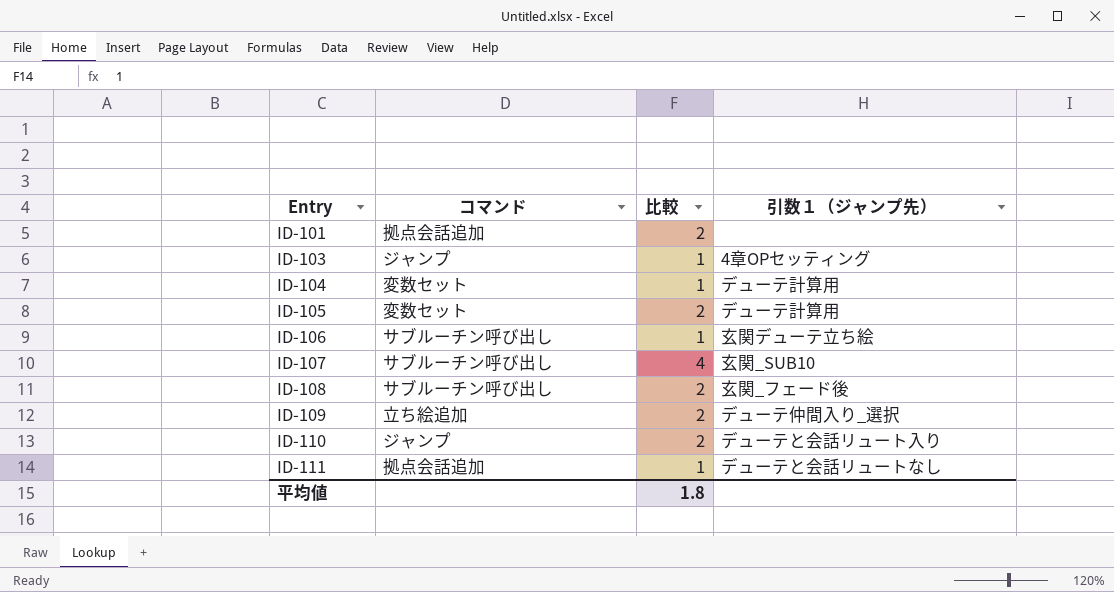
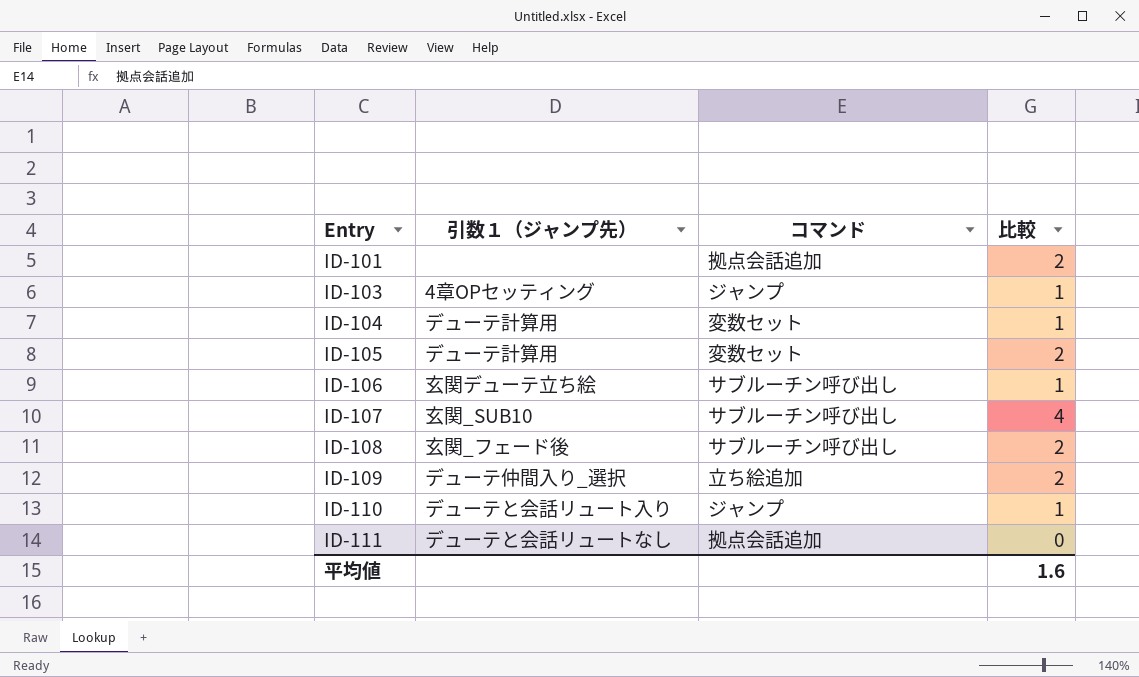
column 引数１（ジャンプ先） | position: 4 -> 2
ID-110 | 比較: 2 -> 1
ID-111 | 比較: 1 -> 0
平均値 | 比較: 1.8 -> 1.6

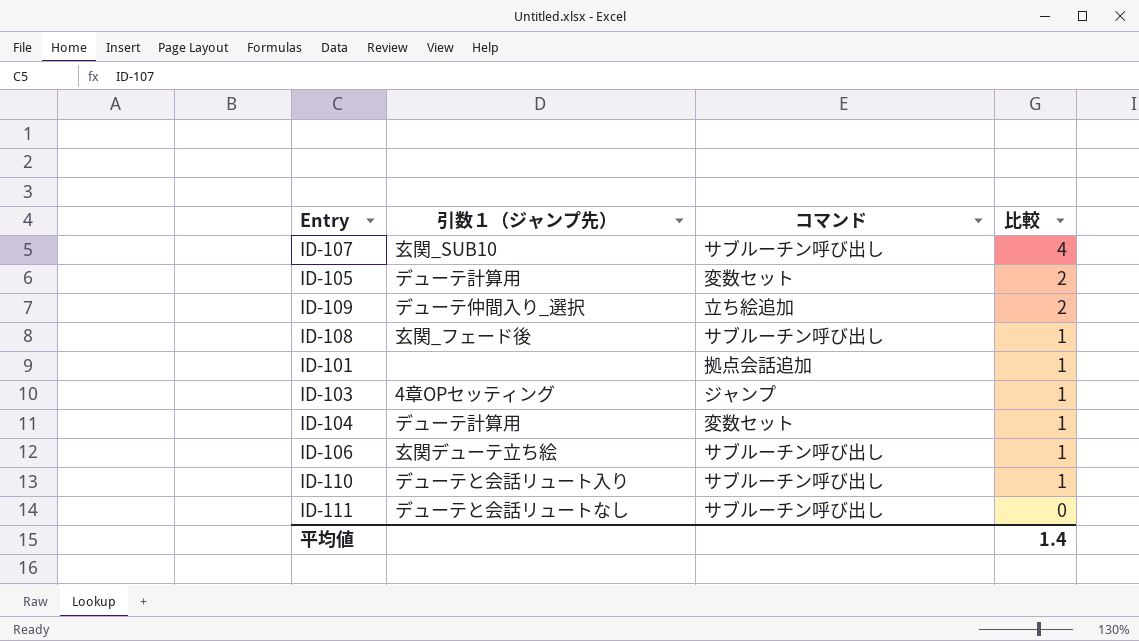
row order: Entry ascending -> 比較 descending
ID-108 | 比較: 2 -> 1
ID-101 | 比較: 2 -> 1
ID-110 | コマンド: ジャンプ -> サブルーチン呼び出し
ID-111 | コマンド: 拠点会話追加 -> サブルーチン呼び出し
平均値 | 比較: 1.6 -> 1.4

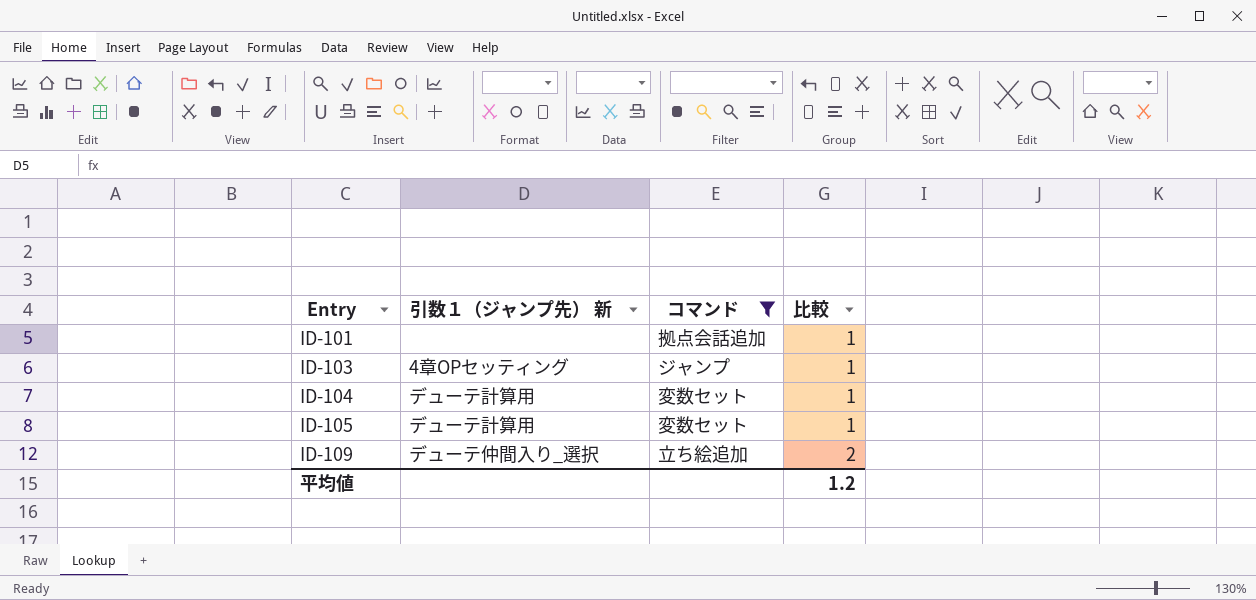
filter: none -> コマンド != サブルーチン呼び出し
row order: 比較 descending -> Entry ascending
column name: 引数１（ジャンプ先） -> 引数１（ジャンプ先） 新
ID-105 | 比較: 2 -> 1
平均値 | 比較: 1.4 -> 1.2

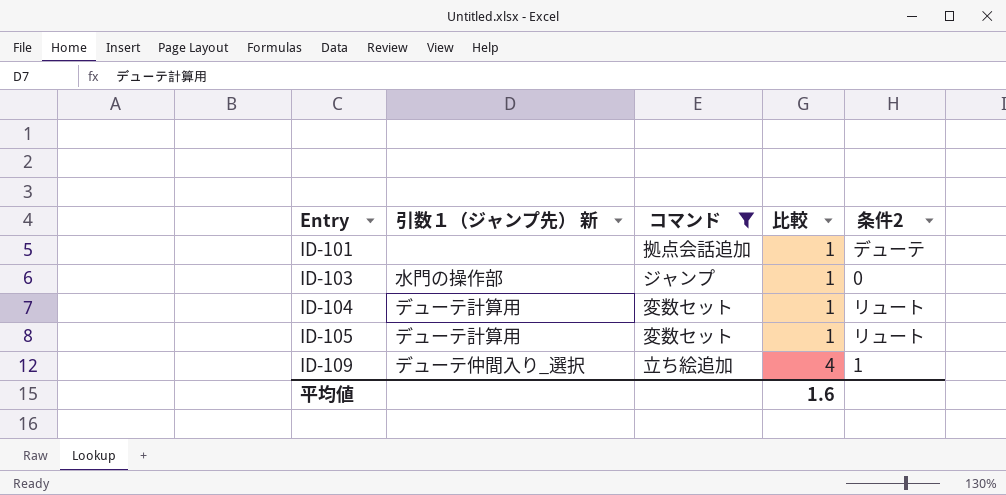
column 条件2 | position: none -> 5
ID-103 | 引数１（ジャンプ先） 新: 4章OPセッティング -> 水門の操作部
ID-109 | 比較: 2 -> 4
平均値 | 比較: 1.2 -> 1.6

